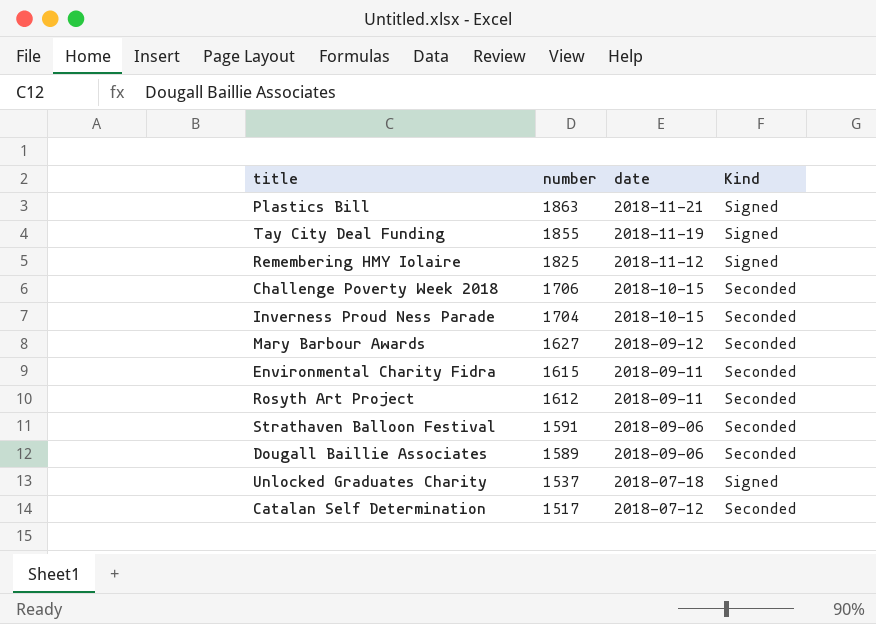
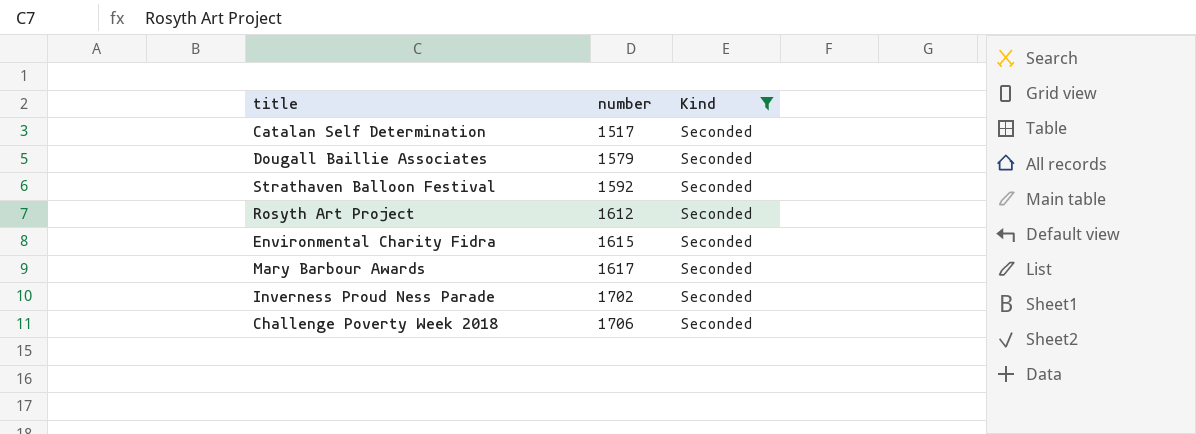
filter: none -> Kind = Seconded
row order: number descending -> number ascending
column date | position: 3 -> none
Dougall Baillie Associates | number: 1589 -> 1579
Strathaven Balloon Festival | number: 1591 -> 1592
Mary Barbour Awards | number: 1627 -> 1617
Inverness Proud Ness Parade | number: 1704 -> 1702

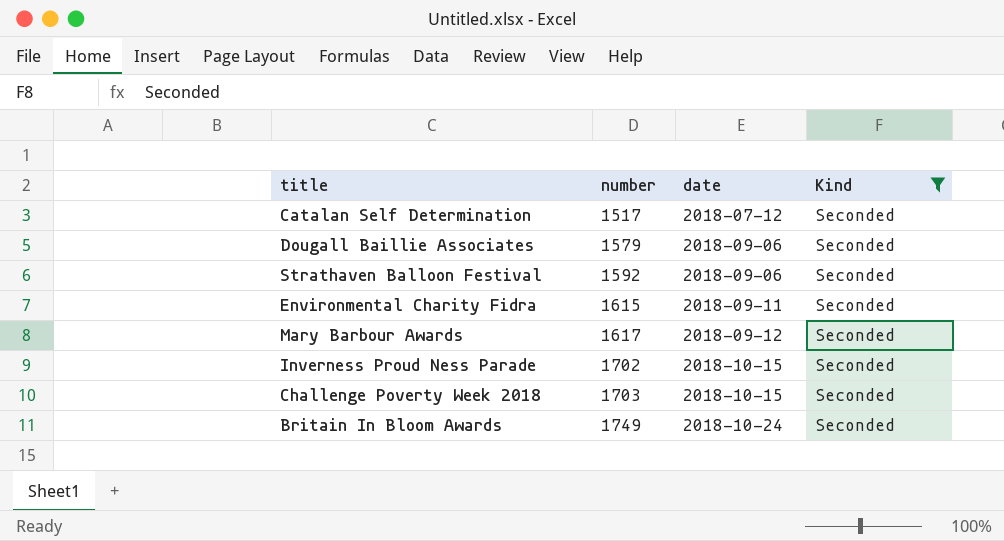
column date | position: none -> 3
row Rosyth Art Project: 1612 | Seconded -> none
Challenge Poverty Week 2018 | number: 1706 -> 1703
row Britain In Bloom Awards: none -> 1749 | 2018-10-24 | Seconded

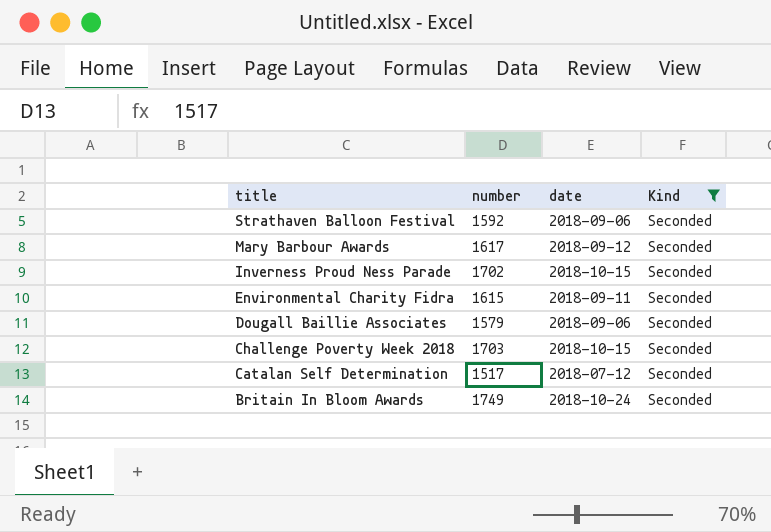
row order: number ascending -> title descending

